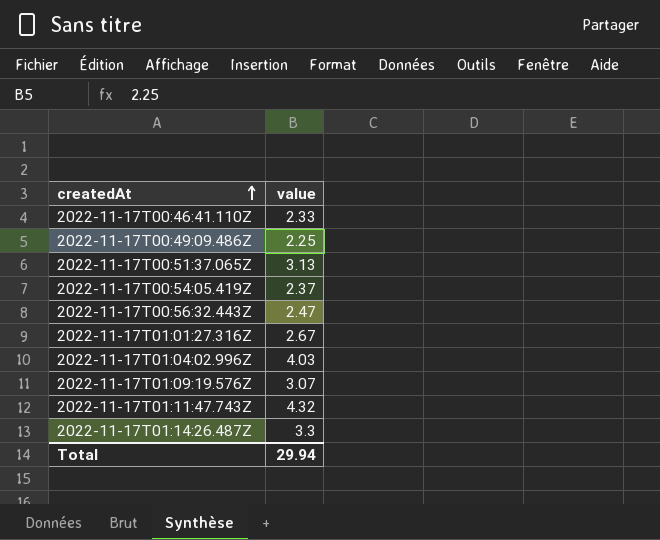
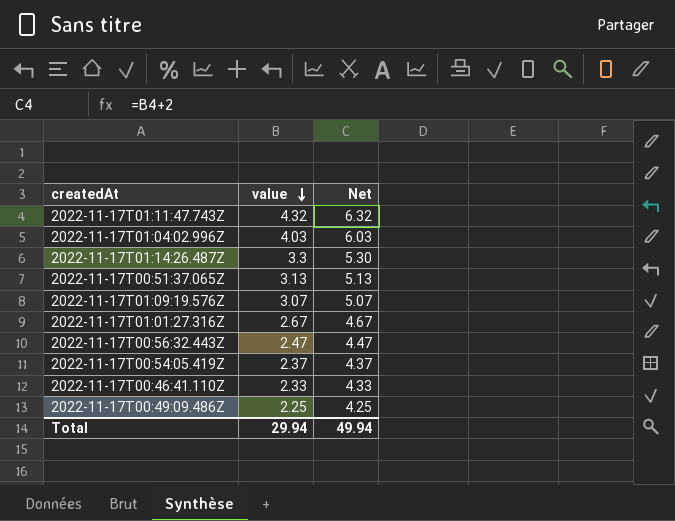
row order: createdAt ascending -> value descending
column Net | formula: none -> [value] + 2

